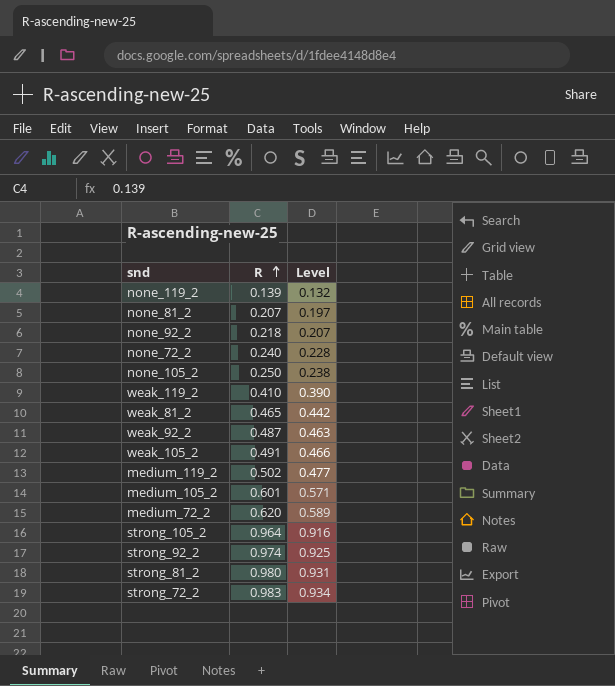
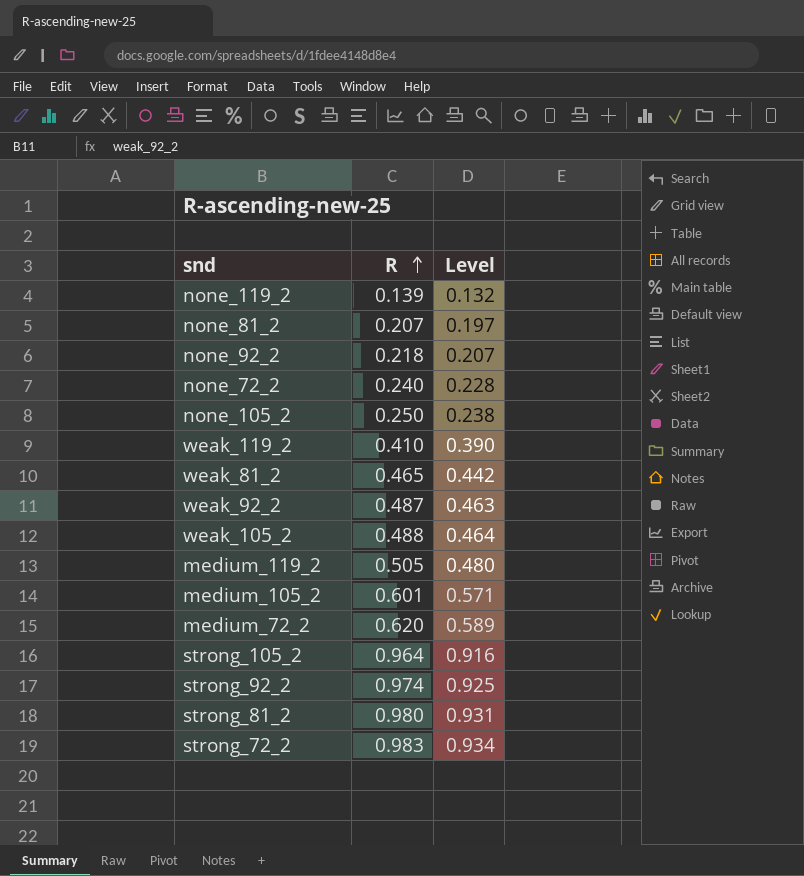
weak_105_2 | R: 0.491 -> 0.488
weak_105_2 | Level: 0.466 -> 0.464
medium_119_2 | R: 0.502 -> 0.505
medium_119_2 | Level: 0.477 -> 0.480

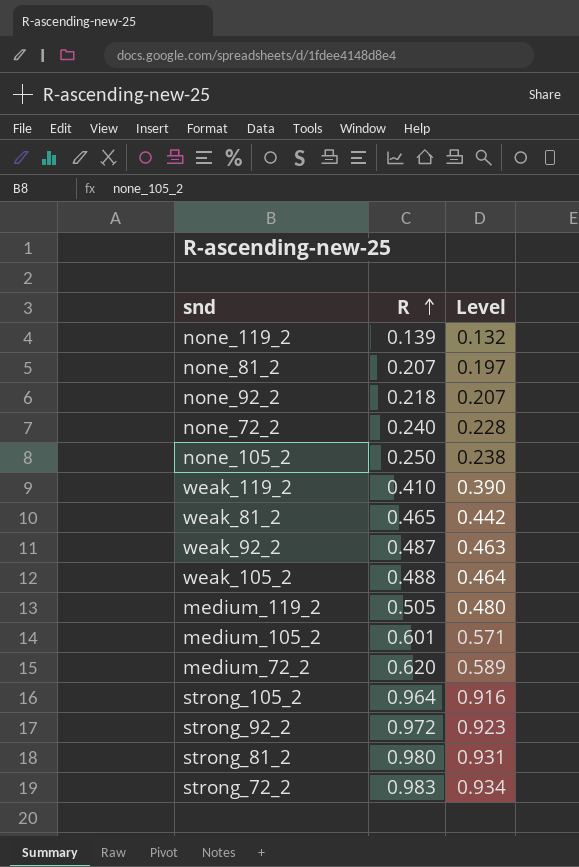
strong_92_2 | R: 0.974 -> 0.972
strong_92_2 | Level: 0.925 -> 0.923

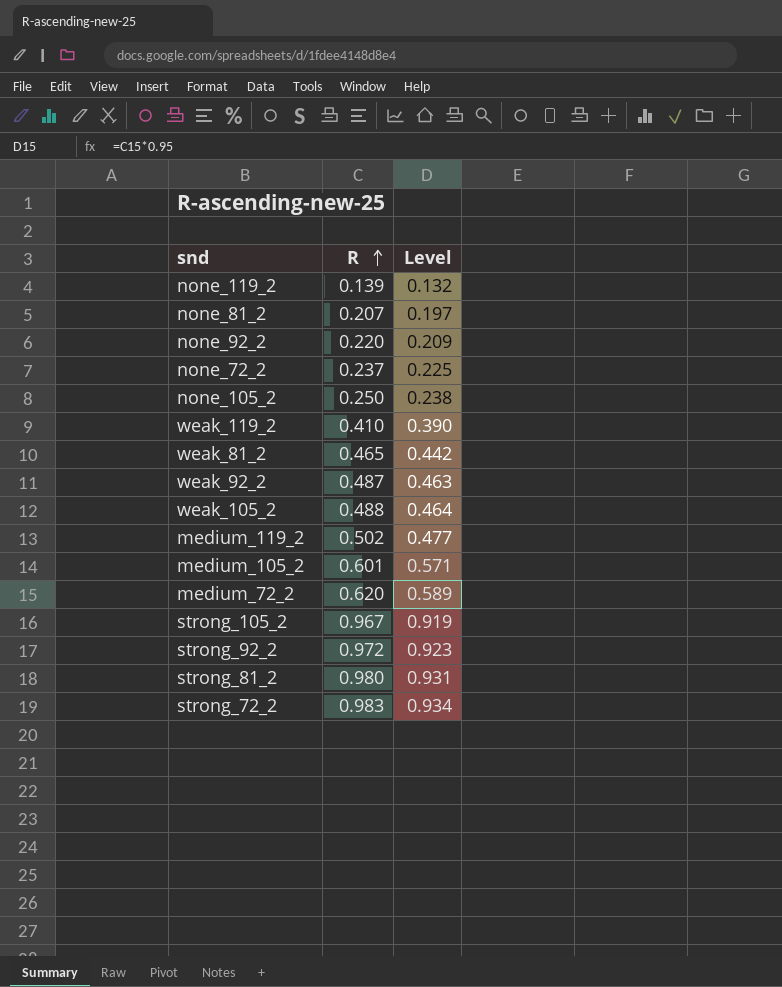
none_92_2 | R: 0.218 -> 0.220
none_92_2 | Level: 0.207 -> 0.209
none_72_2 | R: 0.240 -> 0.237
none_72_2 | Level: 0.228 -> 0.225
medium_119_2 | R: 0.505 -> 0.502
medium_119_2 | Level: 0.480 -> 0.477
strong_105_2 | R: 0.964 -> 0.967
strong_105_2 | Level: 0.916 -> 0.919

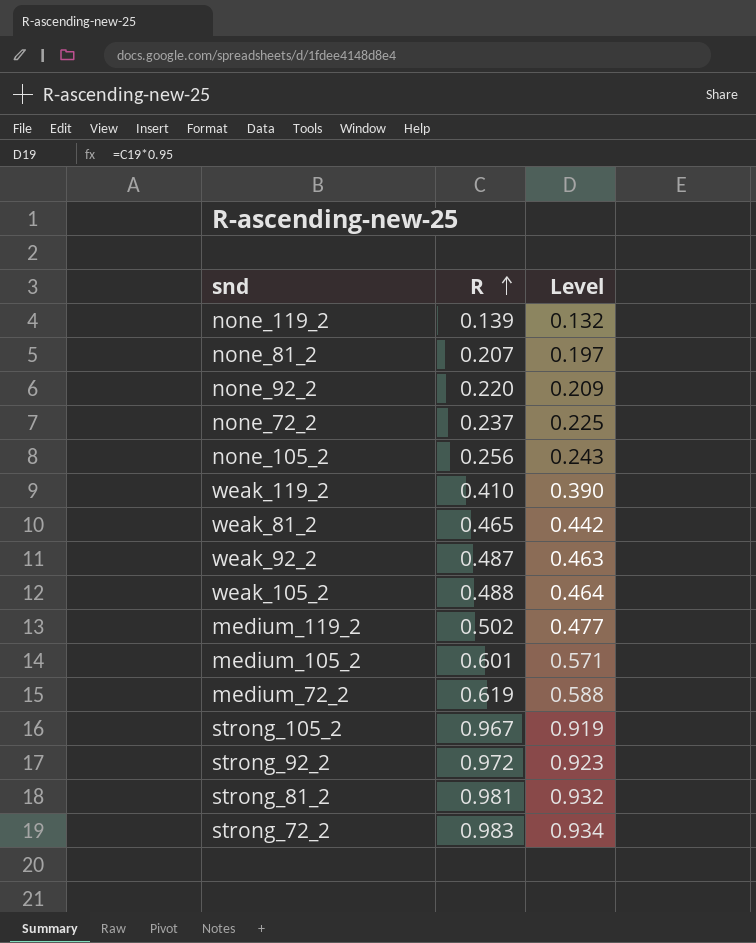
none_105_2 | R: 0.250 -> 0.256
none_105_2 | Level: 0.238 -> 0.243
medium_72_2 | R: 0.620 -> 0.619
medium_72_2 | Level: 0.589 -> 0.588
strong_81_2 | R: 0.980 -> 0.981
strong_81_2 | Level: 0.931 -> 0.932

